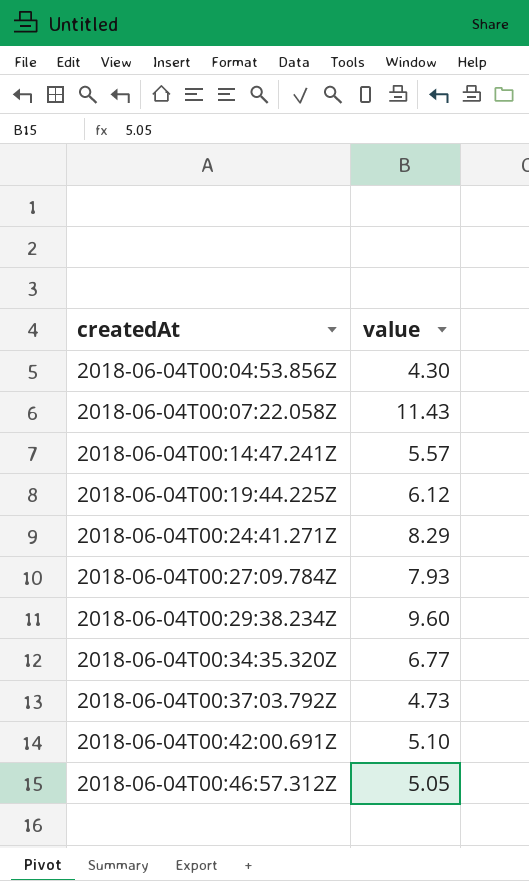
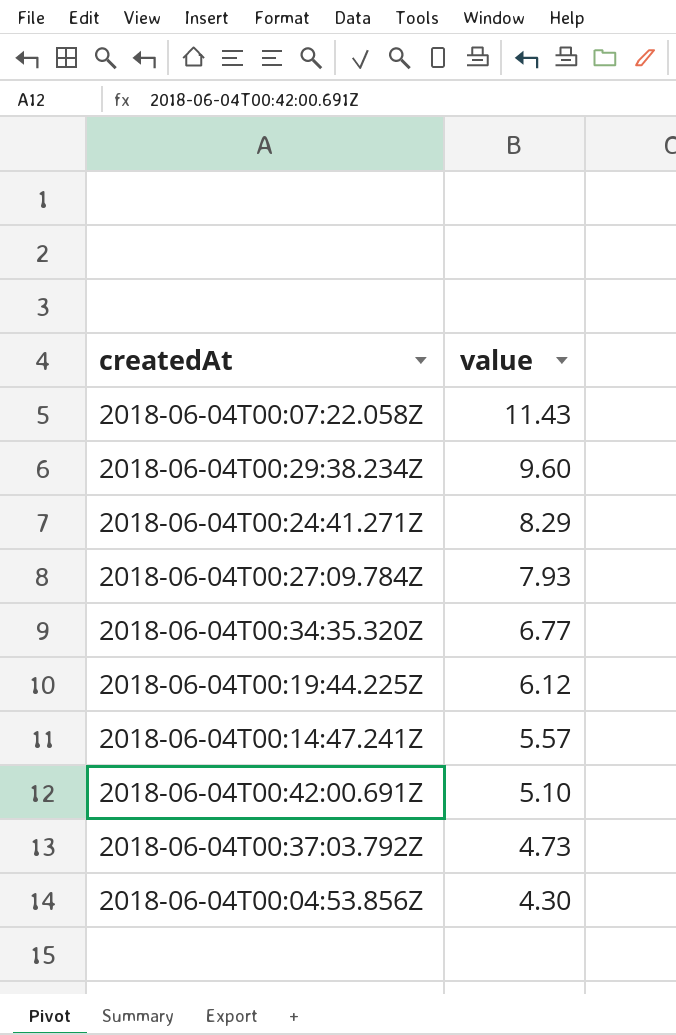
row order: createdAt ascending -> value descending
row 2018-06-04T00:46:57.312Z: 5.05 -> none

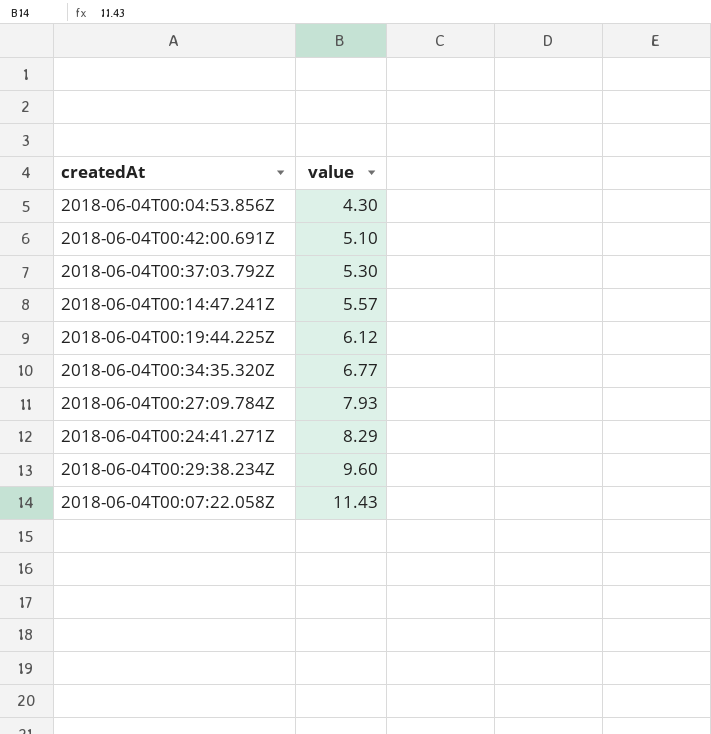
row order: value descending -> value ascending
2018-06-04T00:37:03.792Z | value: 4.73 -> 5.30

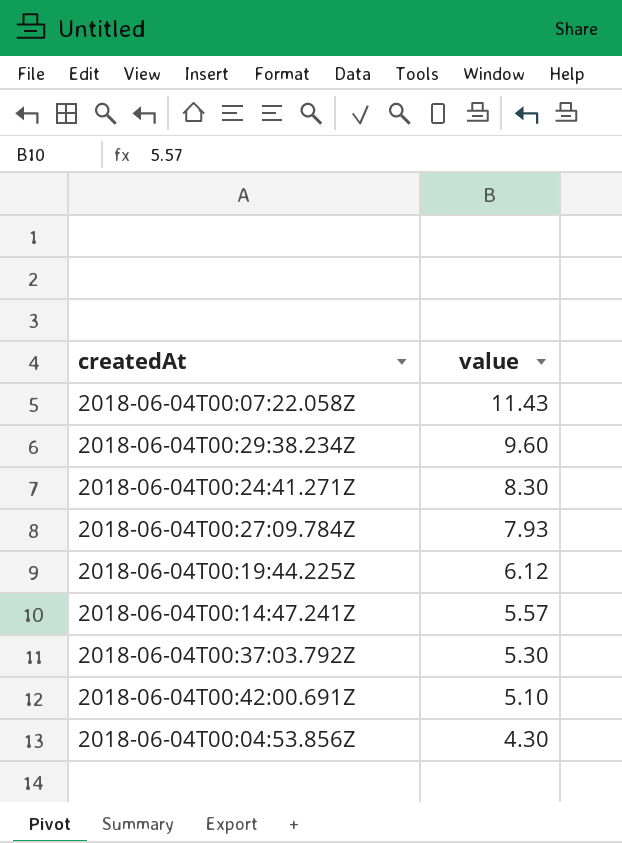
row order: value ascending -> value descending
row 2018-06-04T00:34:35.320Z: 6.77 -> none
2018-06-04T00:24:41.271Z | value: 8.29 -> 8.30

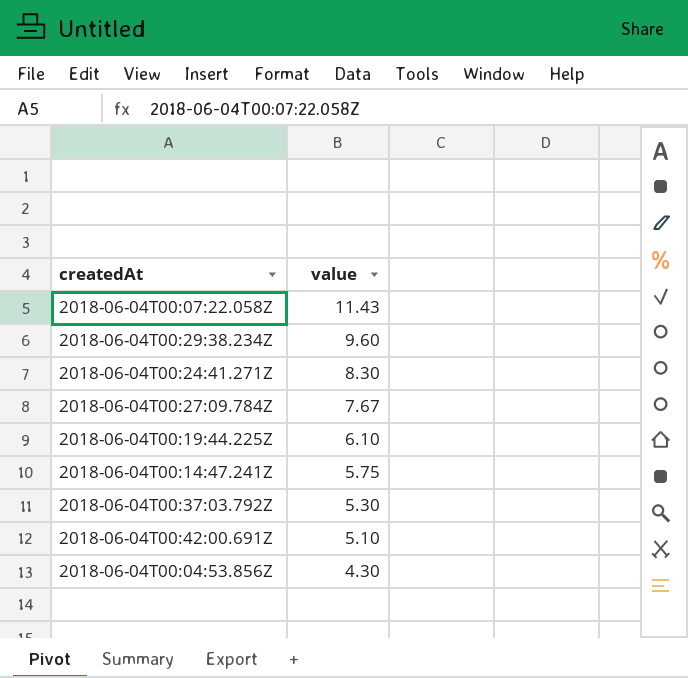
2018-06-04T00:27:09.784Z | value: 7.93 -> 7.67
2018-06-04T00:19:44.225Z | value: 6.12 -> 6.10
2018-06-04T00:14:47.241Z | value: 5.57 -> 5.75

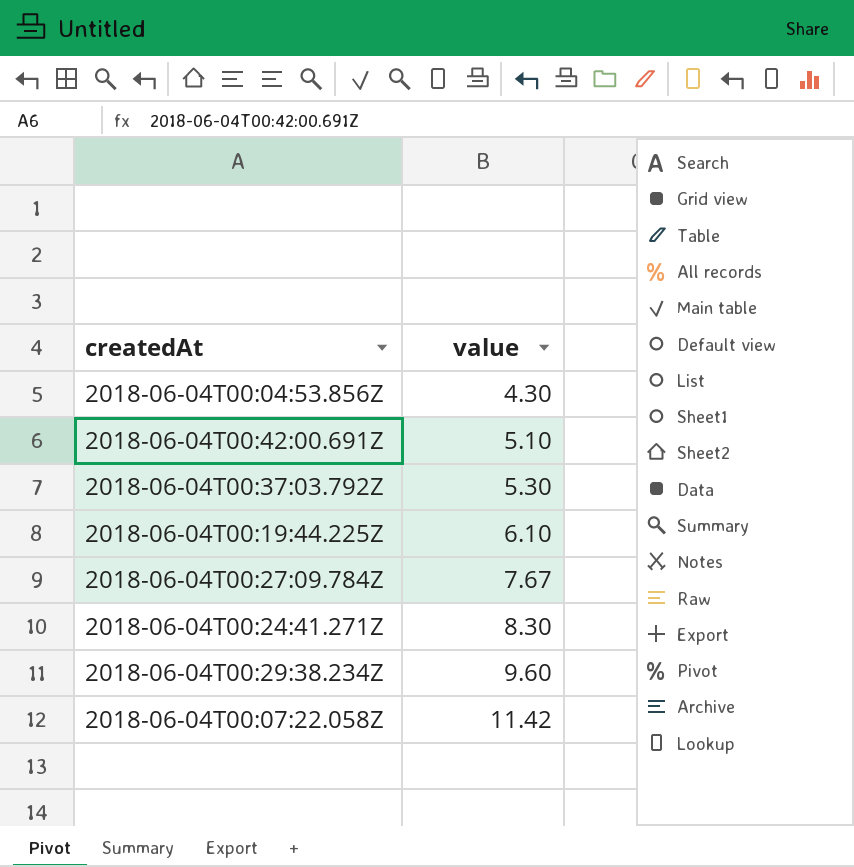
row order: value descending -> value ascending
row 2018-06-04T00:14:47.241Z: 5.75 -> none
2018-06-04T00:07:22.058Z | value: 11.43 -> 11.42

